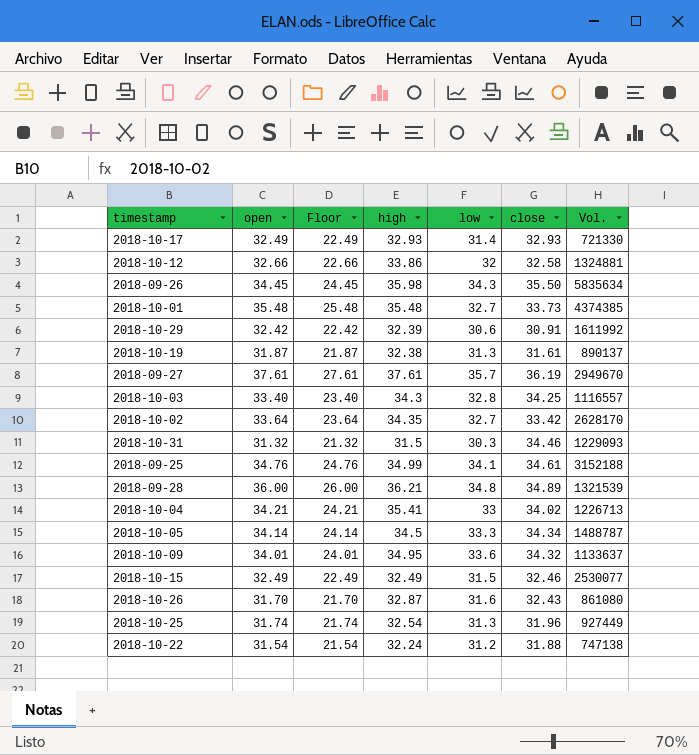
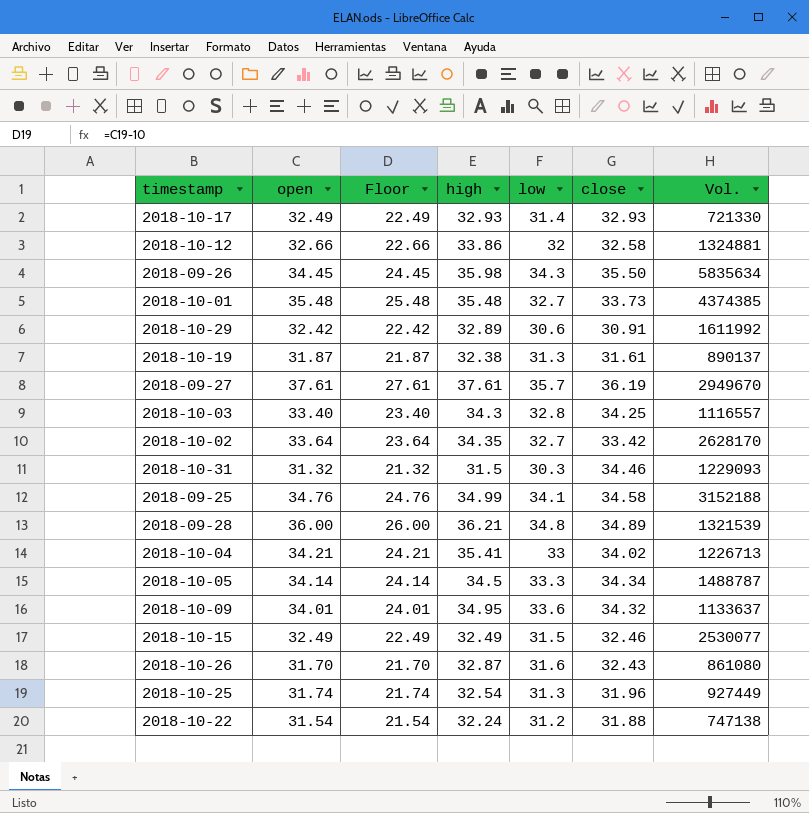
2018-10-29 | high: 32.39 -> 32.89
2018-09-25 | close: 34.61 -> 34.58

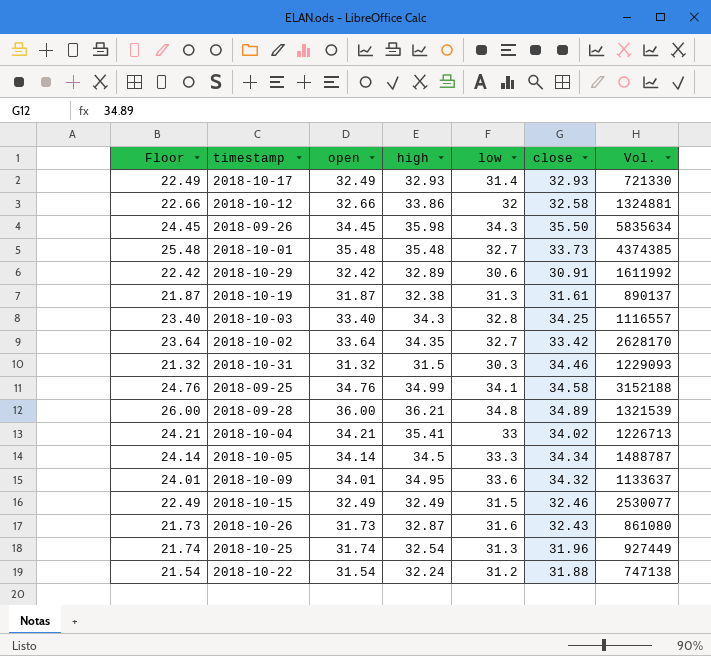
column Floor | position: 3 -> 1
row 2018-09-27: 37.61 | 27.61 | 37.61 | 35.7 | 36.19 | 2949670 -> none
2018-10-26 | Floor: 21.70 -> 21.73
2018-10-26 | open: 31.70 -> 31.73

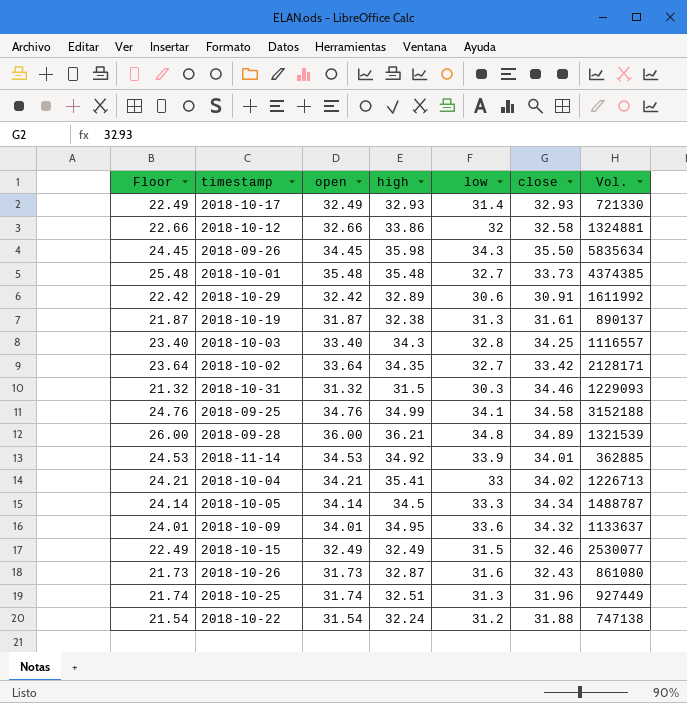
2018-10-02 | Vol.: 2628170 -> 2128171
row 2018-11-14: none -> 24.53 | 34.53 | 34.92 | 33.9 | 34.01 | 362885
2018-10-25 | high: 32.54 -> 32.51

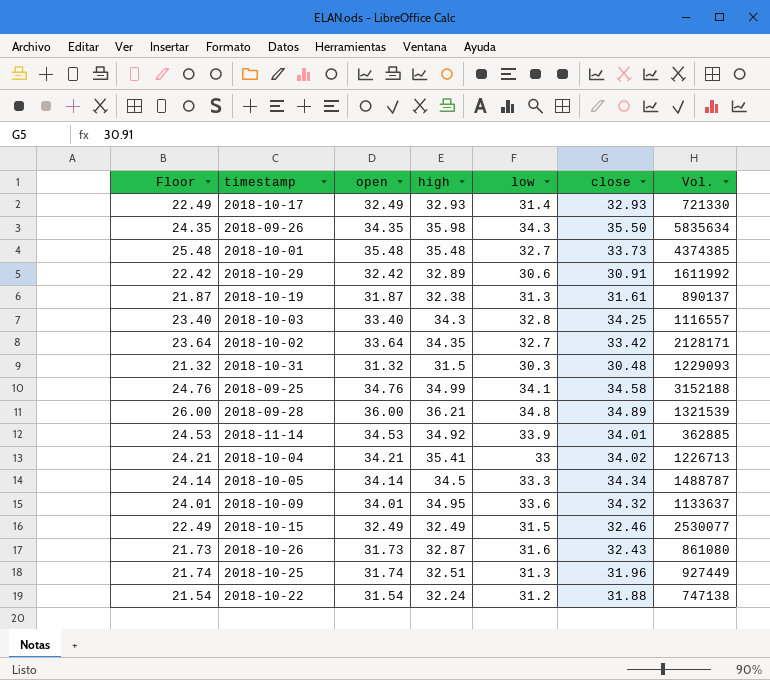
row 2018-10-12: 22.66 | 32.66 | 33.86 | 32 | 32.58 | 1324881 -> none
2018-09-26 | Floor: 24.45 -> 24.35
2018-09-26 | open: 34.45 -> 34.35
2018-10-31 | close: 34.46 -> 30.48

